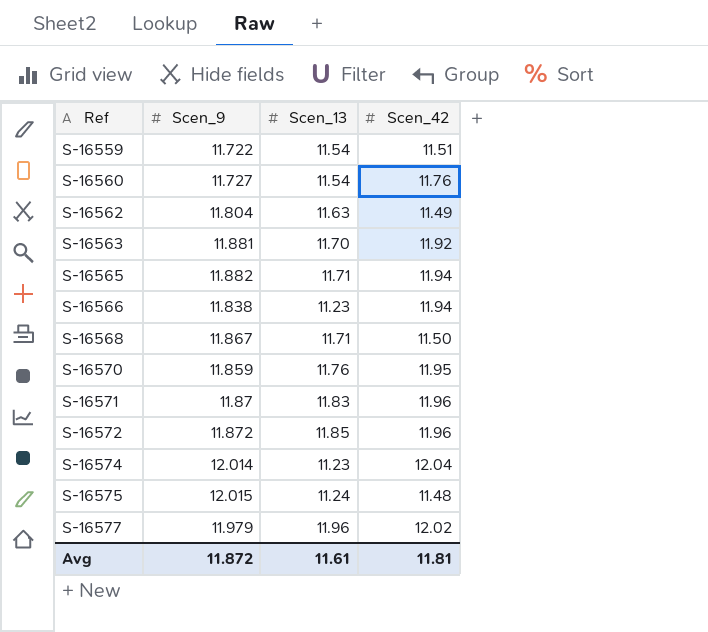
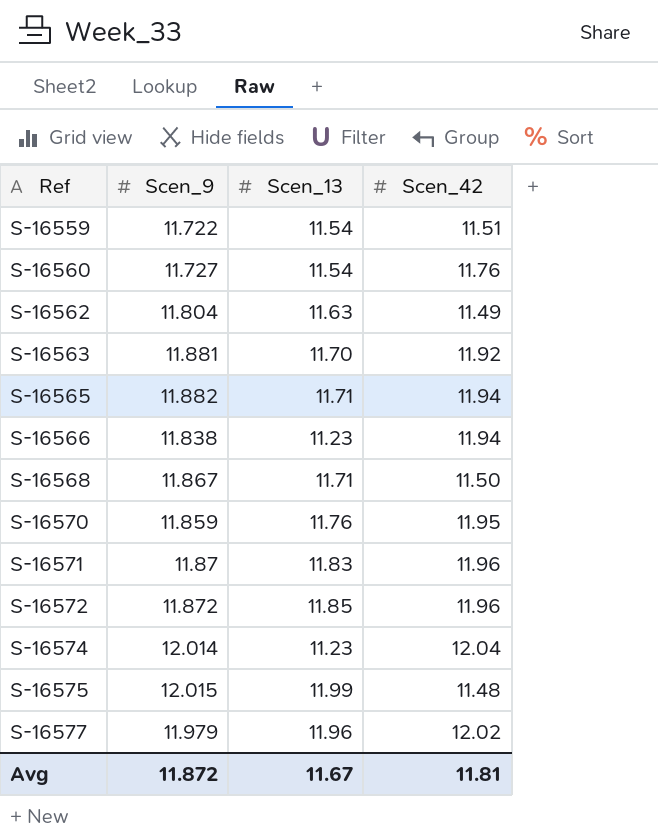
S-16575 | Scen_13: 11.24 -> 11.99
Avg | Scen_13: 11.61 -> 11.67

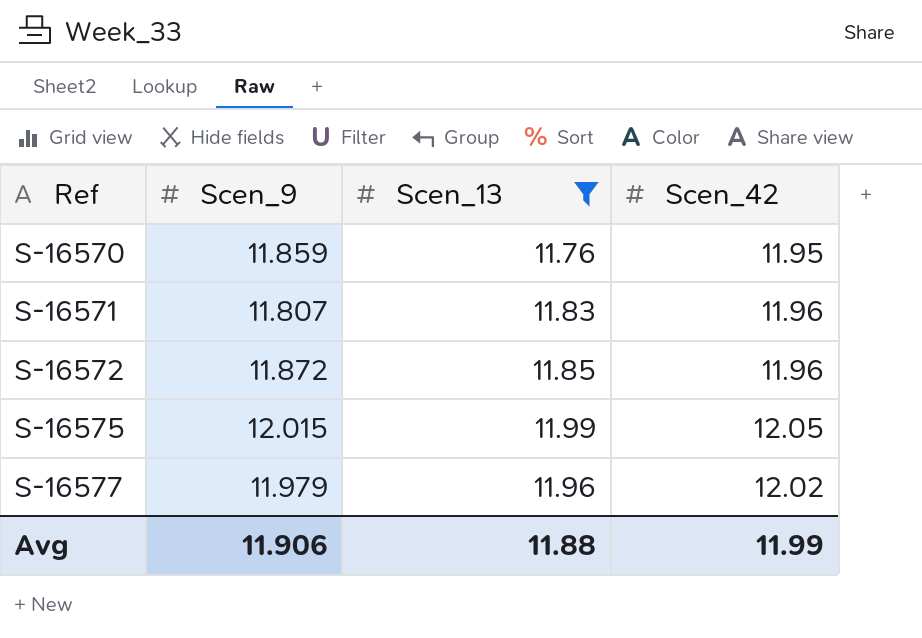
filter: none -> Scen_13 >= 11.76
S-16571 | Scen_9: 11.87 -> 11.807
S-16575 | Scen_42: 11.48 -> 12.05
Avg | Scen_9: 11.872 -> 11.906
Avg | Scen_13: 11.67 -> 11.88
Avg | Scen_42: 11.81 -> 11.99

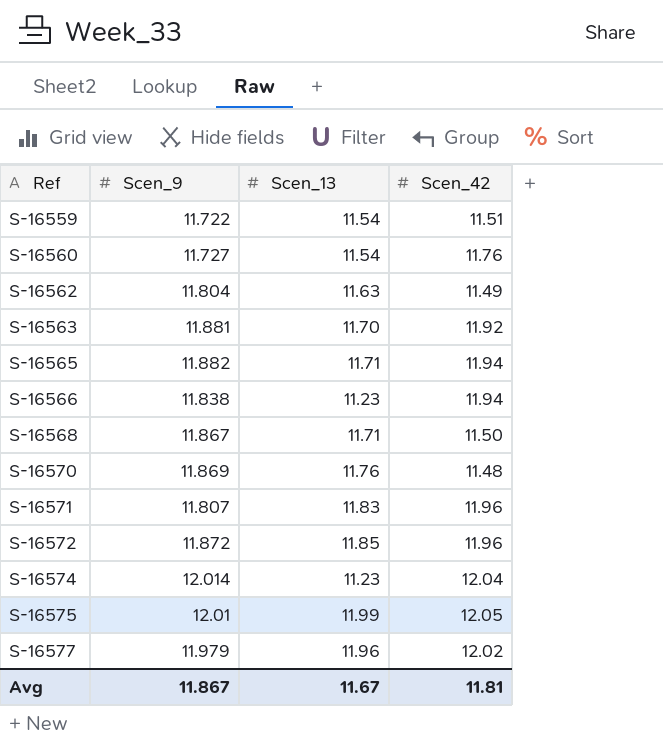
filter: Scen_13 >= 11.76 -> none
S-16570 | Scen_9: 11.859 -> 11.869
S-16570 | Scen_42: 11.95 -> 11.48
S-16575 | Scen_9: 12.015 -> 12.01
Avg | Scen_9: 11.906 -> 11.867
Avg | Scen_13: 11.88 -> 11.67
Avg | Scen_42: 11.99 -> 11.81

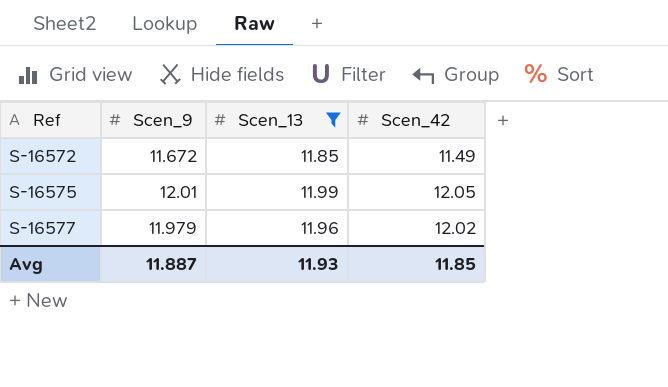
filter: none -> Scen_13 >= 11.85
S-16572 | Scen_9: 11.872 -> 11.672
S-16572 | Scen_42: 11.96 -> 11.49
Avg | Scen_9: 11.867 -> 11.887
Avg | Scen_13: 11.67 -> 11.93
Avg | Scen_42: 11.81 -> 11.85

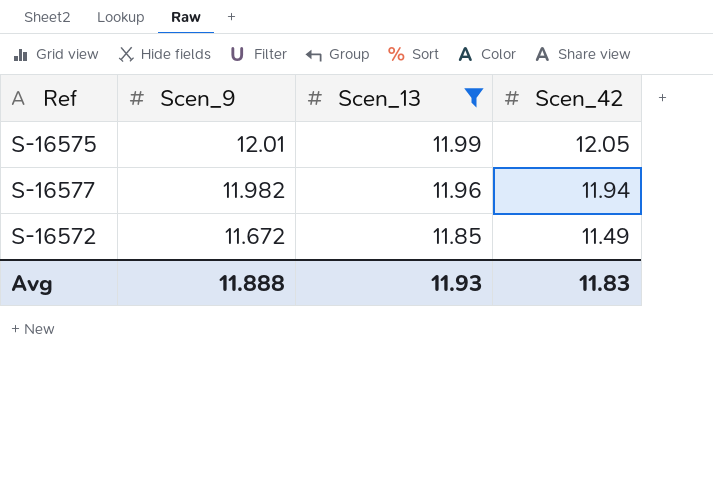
row order: Ref ascending -> Scen_9 descending
S-16577 | Scen_9: 11.979 -> 11.982
S-16577 | Scen_42: 12.02 -> 11.94
Avg | Scen_9: 11.887 -> 11.888
Avg | Scen_42: 11.85 -> 11.83

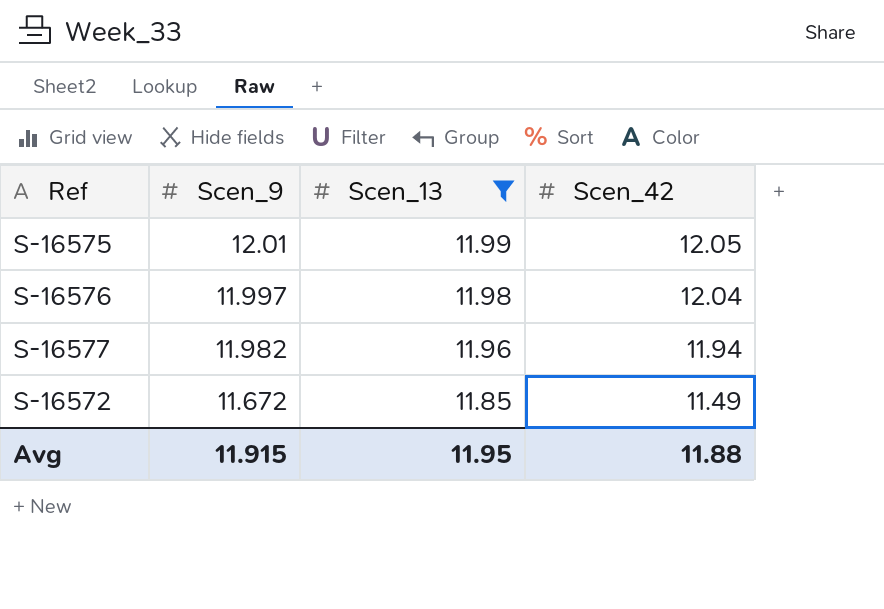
row S-16576: none -> 11.997 | 11.98 | 12.04
Avg | Scen_9: 11.888 -> 11.915
Avg | Scen_13: 11.93 -> 11.95
Avg | Scen_42: 11.83 -> 11.88

